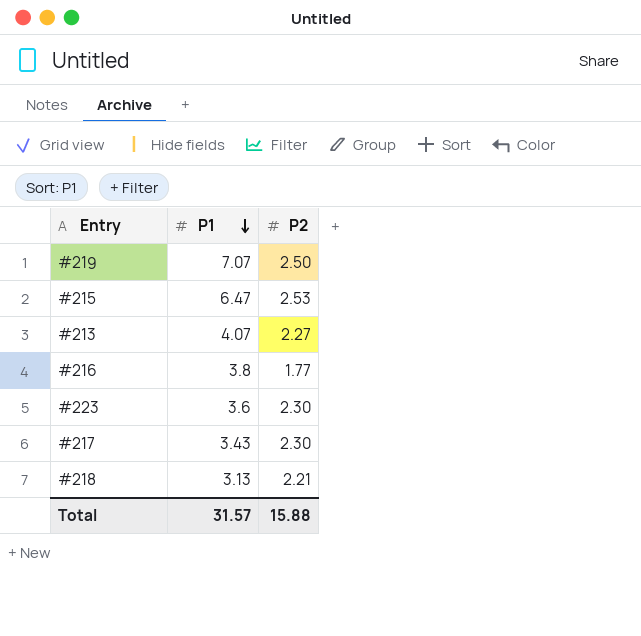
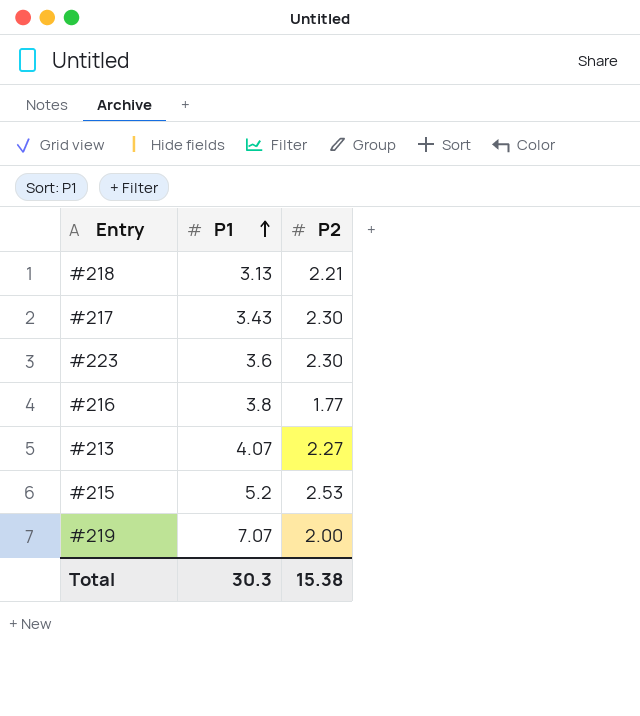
row order: P1 descending -> P1 ascending
#215 | P1: 6.47 -> 5.2
#219 | P2: 2.50 -> 2.00
Total | P1: 31.57 -> 30.3
Total | P2: 15.88 -> 15.38

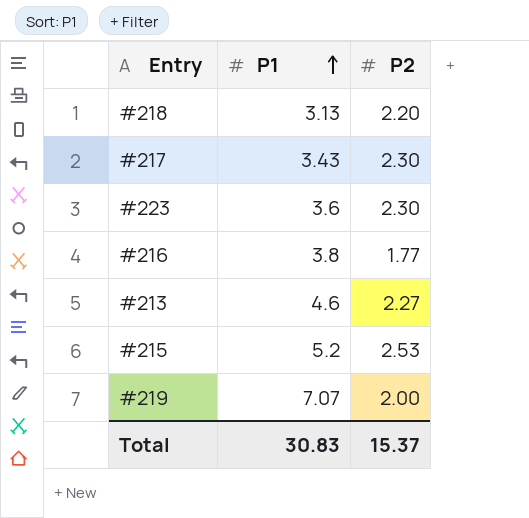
#218 | P2: 2.21 -> 2.20
#213 | P1: 4.07 -> 4.6
Total | P1: 30.3 -> 30.83
Total | P2: 15.38 -> 15.37

